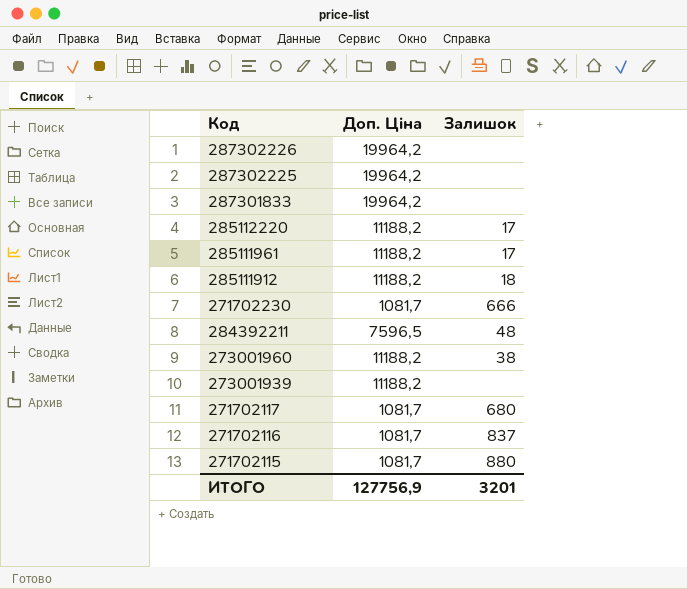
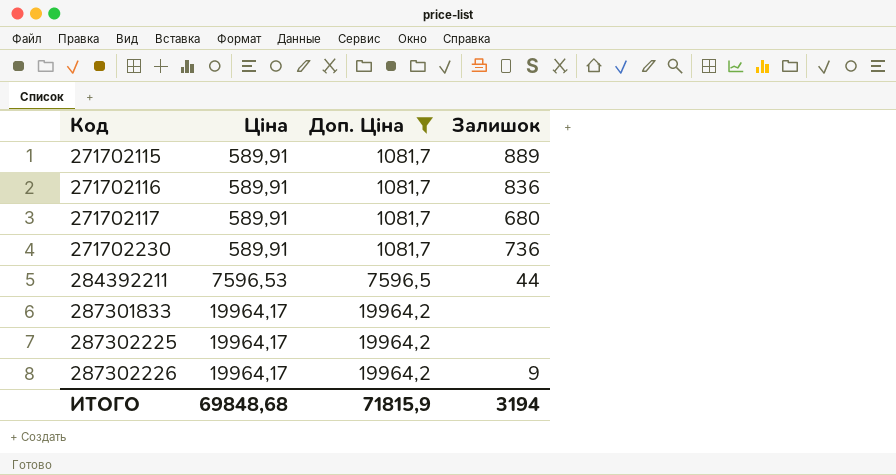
filter: none -> Доп. Ціна != 11188,2
row order: none -> Код ascending
column Ціна | position: none -> 2
271702115 | Залишок: 880 -> 889
271702116 | Залишок: 837 -> 836
271702230 | Залишок: 666 -> 736
284392211 | Залишок: 48 -> 44
287302226 | Залишок: none -> 9
ИТОГО | Доп. Ціна: 127756,9 -> 71815,9
ИТОГО | Залишок: 3201 -> 3194

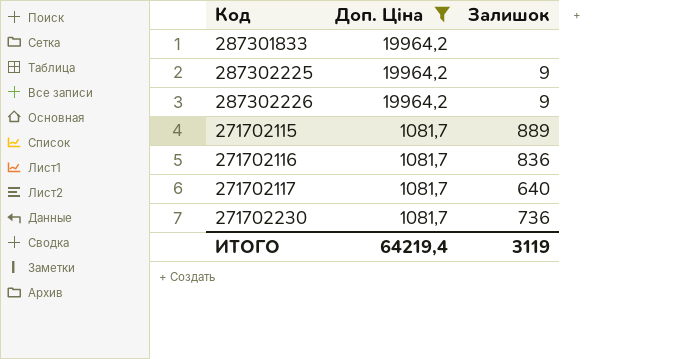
row order: Код ascending -> Доп. Ціна descending
column Ціна | position: 2 -> none
row 284392211: 7596,53 | 7596,5 | 44 -> none
287302225 | Залишок: none -> 9
271702117 | Залишок: 680 -> 640
ИТОГО | Доп. Ціна: 71815,9 -> 64219,4
ИТОГО | Залишок: 3194 -> 3119

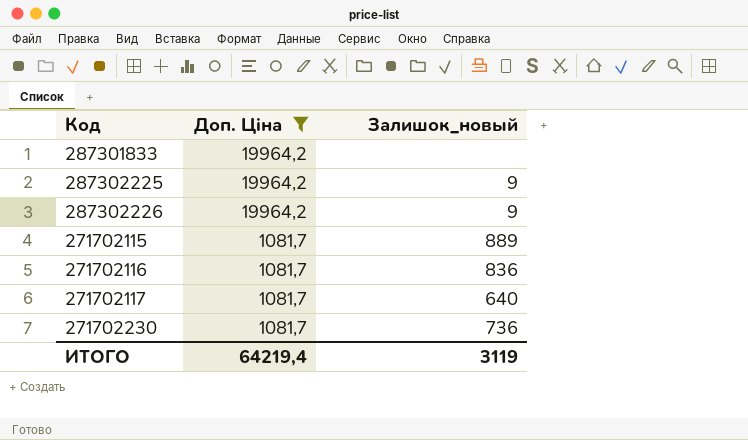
column name: Залишок -> Залишок_новый

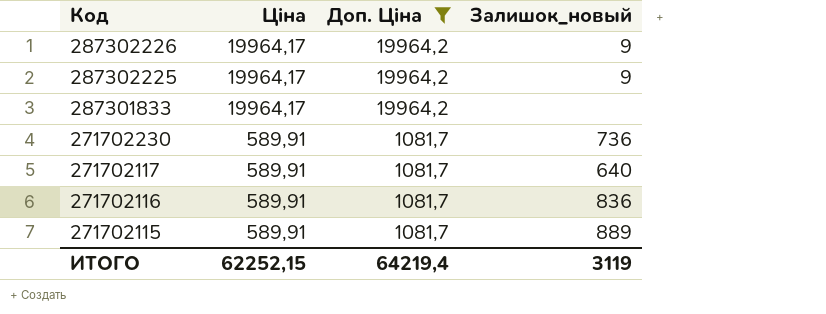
row order: Доп. Ціна descending -> Код descending
column Ціна | position: none -> 2

